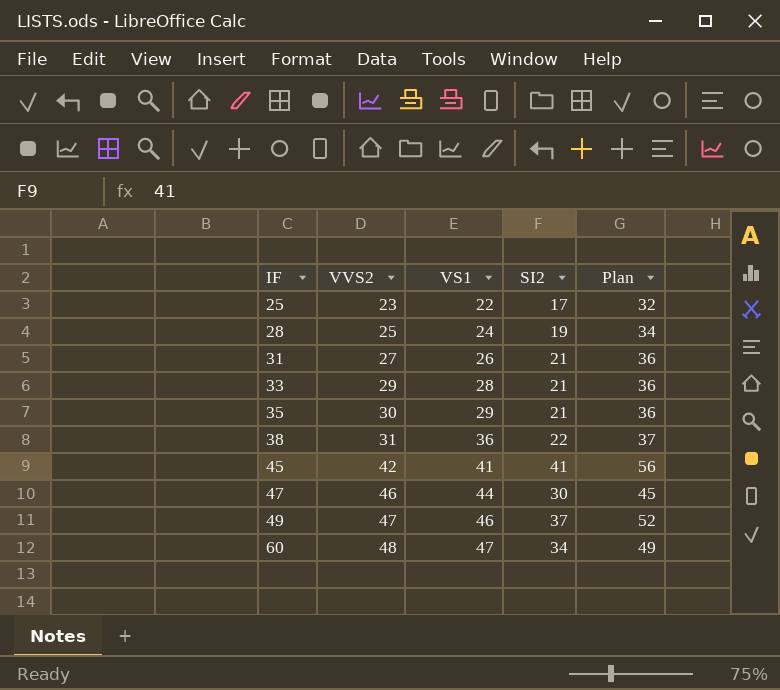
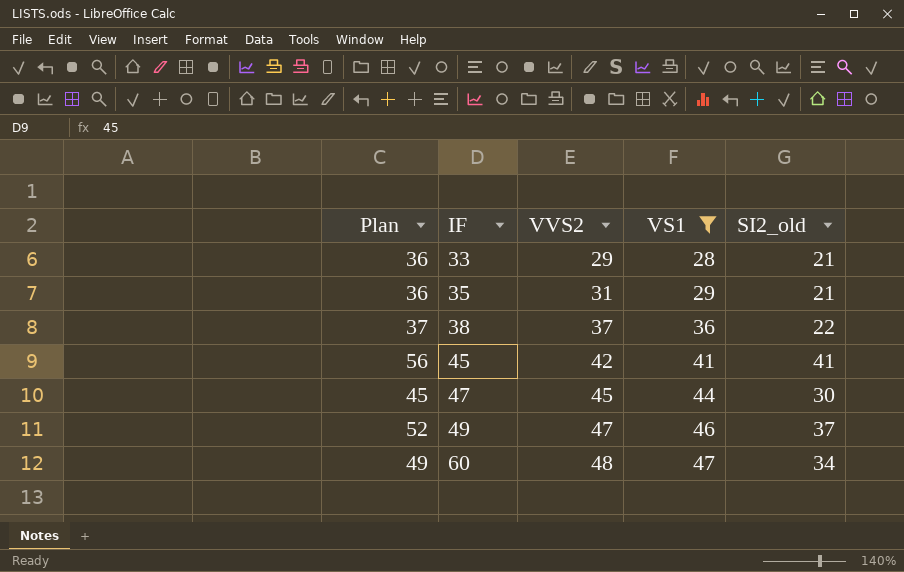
filter: none -> VS1 >= 28
column Plan | position: 5 -> 1
column name: SI2 -> SI2_old
35 | VVS2: 30 -> 31
38 | VVS2: 31 -> 37
47 | VVS2: 46 -> 45

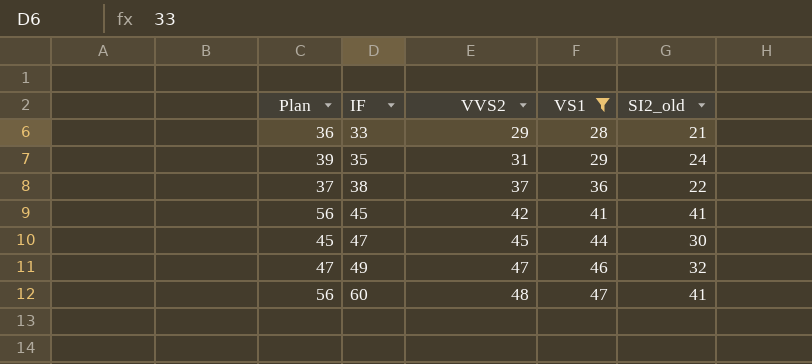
35 | Plan: 36 -> 39
35 | SI2_old: 21 -> 24
49 | Plan: 52 -> 47
49 | SI2_old: 37 -> 32
60 | Plan: 49 -> 56
60 | SI2_old: 34 -> 41

